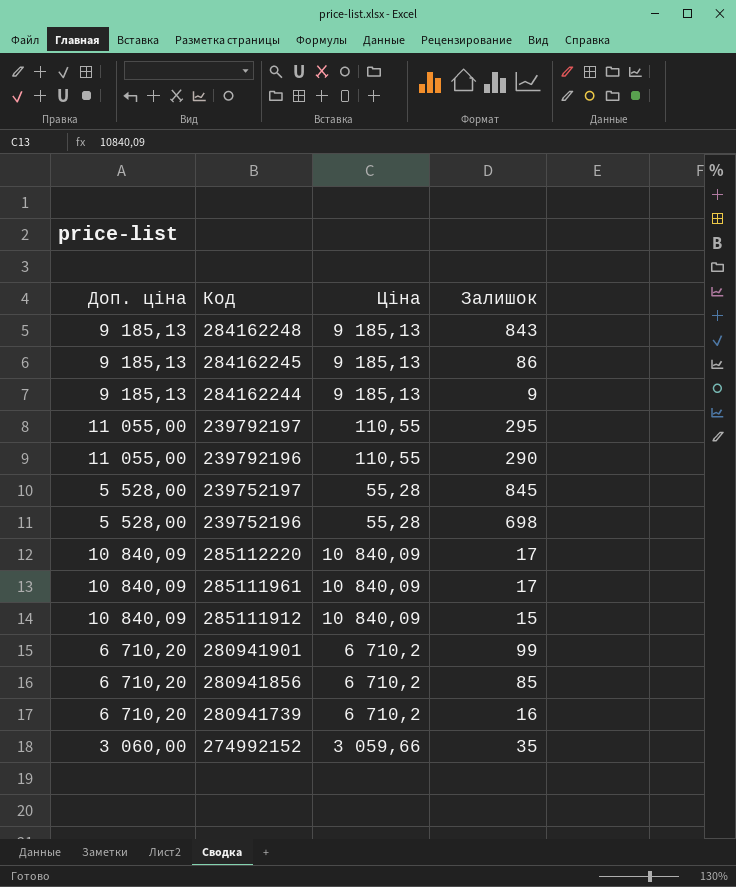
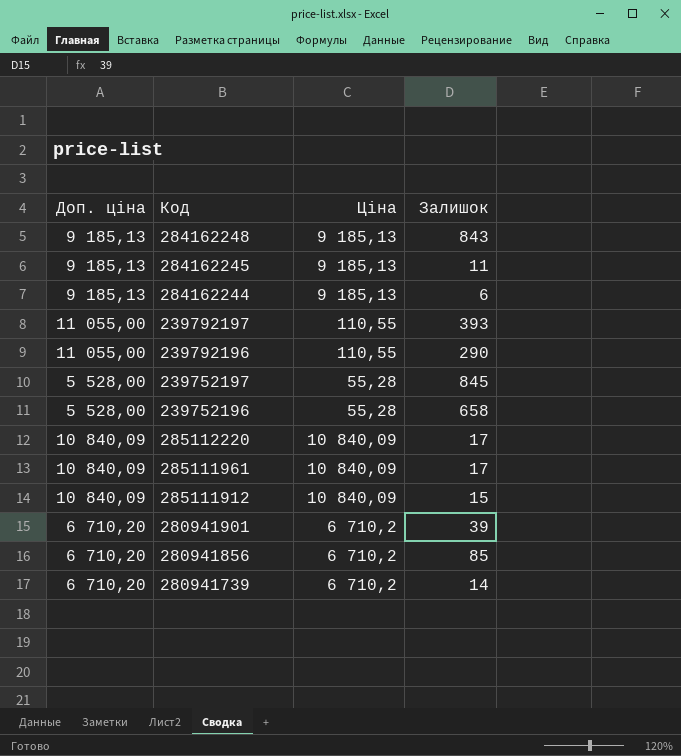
row 274992152: 3 060,00 | 3 059,66 | 35 -> none
284162245 | Залишок: 86 -> 11
284162244 | Залишок: 9 -> 6
239792197 | Залишок: 295 -> 393
239752196 | Залишок: 698 -> 658
280941901 | Залишок: 99 -> 39
280941739 | Залишок: 16 -> 14

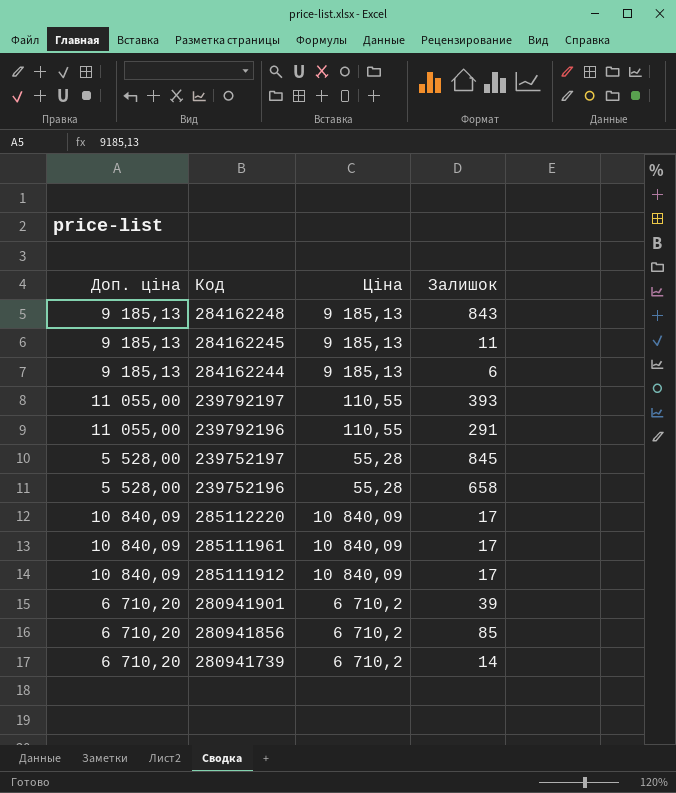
239792196 | Залишок: 290 -> 291
285111912 | Залишок: 15 -> 17

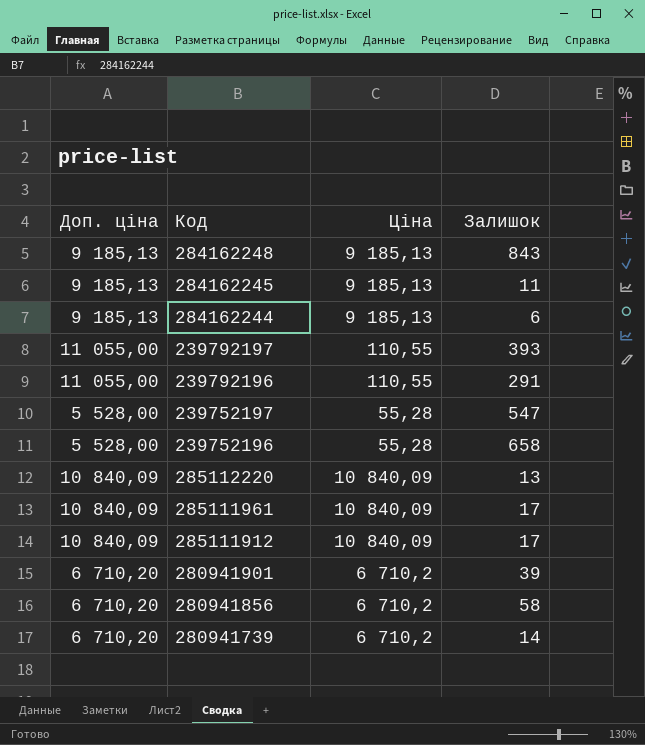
239752197 | Залишок: 845 -> 547
285112220 | Залишок: 17 -> 13
280941856 | Залишок: 85 -> 58

